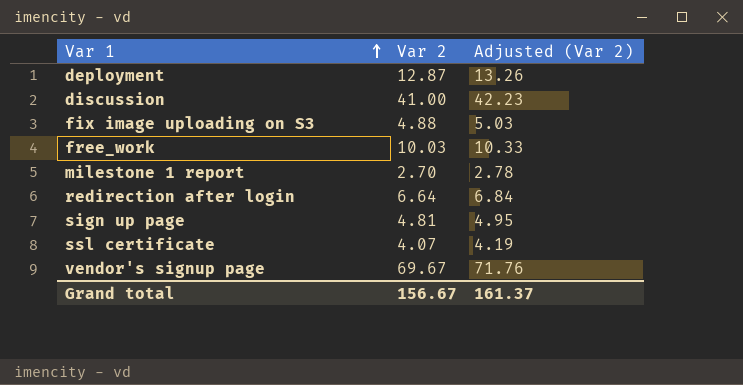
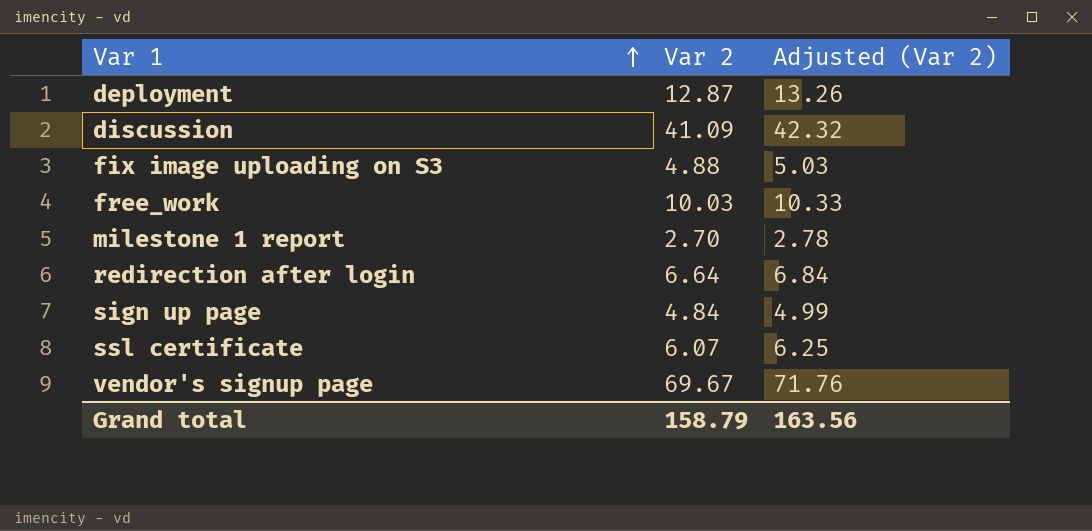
discussion | Var 2: 41.00 -> 41.09
discussion | Adjusted (Var 2): 42.23 -> 42.32
sign up page | Var 2: 4.81 -> 4.84
sign up page | Adjusted (Var 2): 4.95 -> 4.99
ssl certificate | Var 2: 4.07 -> 6.07
ssl certificate | Adjusted (Var 2): 4.19 -> 6.25
Grand total | Var 2: 156.67 -> 158.79
Grand total | Adjusted (Var 2): 161.37 -> 163.56

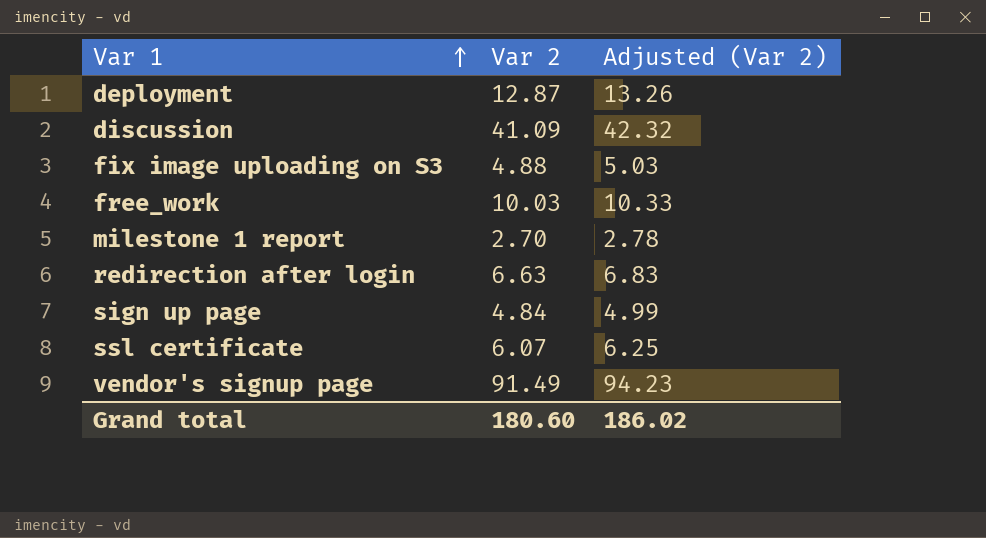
redirection after login | Var 2: 6.64 -> 6.63
redirection after login | Adjusted (Var 2): 6.84 -> 6.83
vendor's signup page | Var 2: 69.67 -> 91.49
vendor's signup page | Adjusted (Var 2): 71.76 -> 94.23
Grand total | Var 2: 158.79 -> 180.60
Grand total | Adjusted (Var 2): 163.56 -> 186.02

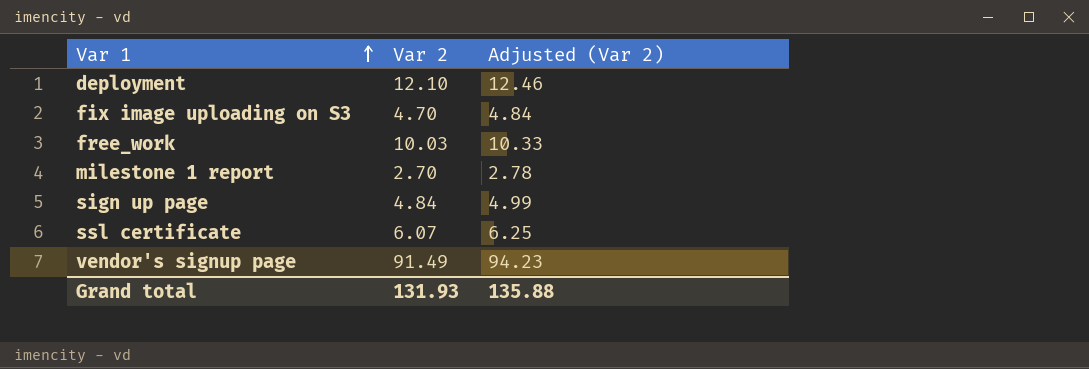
row discussion: 41.09 | 42.32 -> none
row redirection after login: 6.63 | 6.83 -> none
deployment | Var 2: 12.87 -> 12.10
deployment | Adjusted (Var 2): 13.26 -> 12.46
fix image uploading on S3 | Var 2: 4.88 -> 4.70
fix image uploading on S3 | Adjusted (Var 2): 5.03 -> 4.84
Grand total | Var 2: 180.60 -> 131.93
Grand total | Adjusted (Var 2): 186.02 -> 135.88

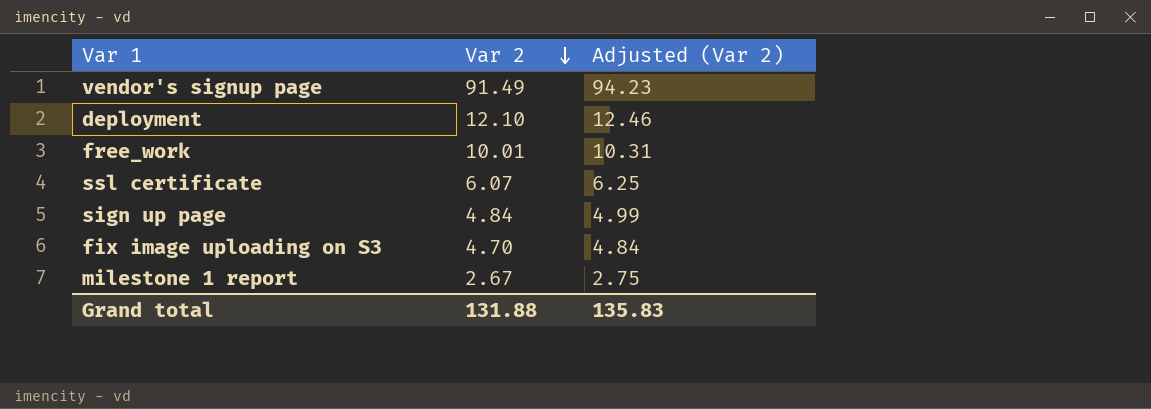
row order: Var 1 ascending -> Var 2 descending
free_work | Var 2: 10.03 -> 10.01
free_work | Adjusted (Var 2): 10.33 -> 10.31
milestone 1 report | Var 2: 2.70 -> 2.67
milestone 1 report | Adjusted (Var 2): 2.78 -> 2.75
Grand total | Var 2: 131.93 -> 131.88
Grand total | Adjusted (Var 2): 135.88 -> 135.83

